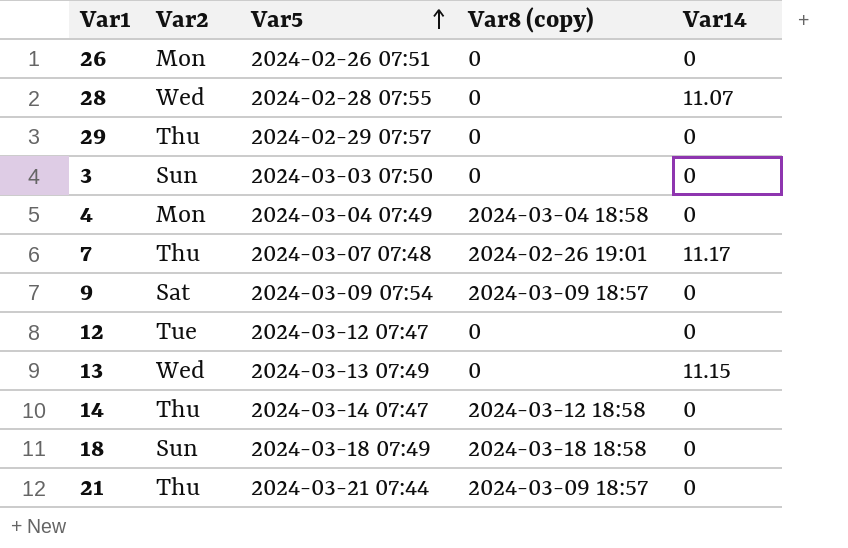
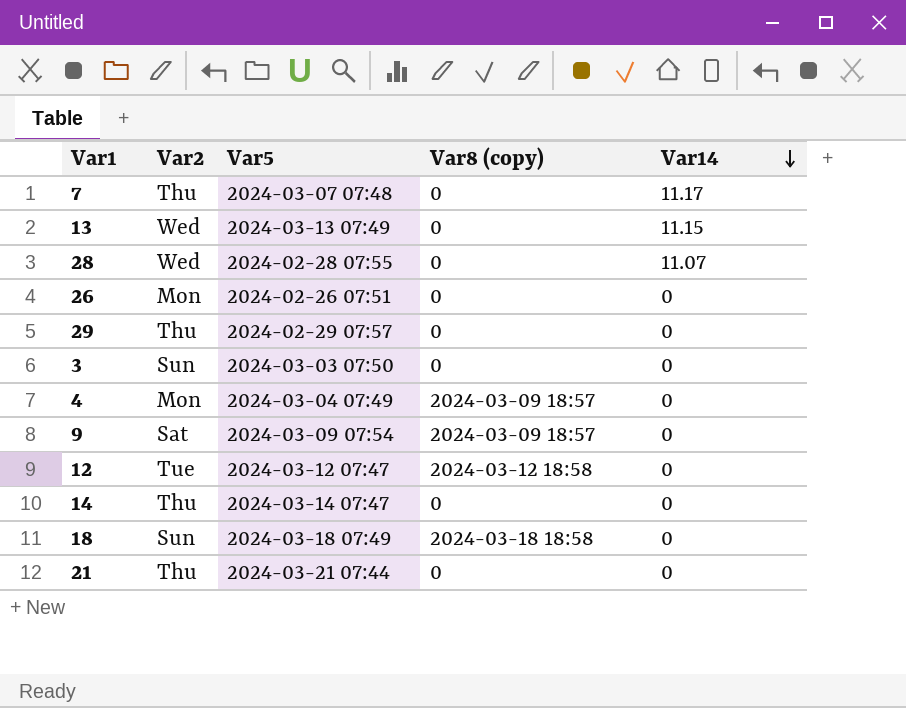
row order: Var5 ascending -> Var14 descending
7 | Var8 (copy): 2024-02-26 19:01 -> 0
4 | Var8 (copy): 2024-03-04 18:58 -> 2024-03-09 18:57
12 | Var8 (copy): 0 -> 2024-03-12 18:58
14 | Var8 (copy): 2024-03-12 18:58 -> 0
21 | Var8 (copy): 2024-03-09 18:57 -> 0

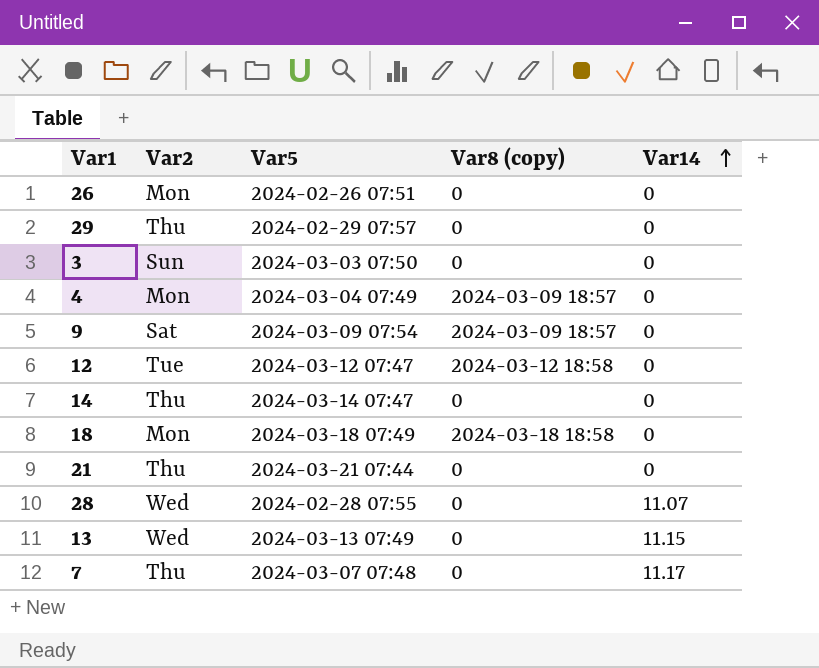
row order: Var14 descending -> Var14 ascending
18 | Var2: Sun -> Mon

